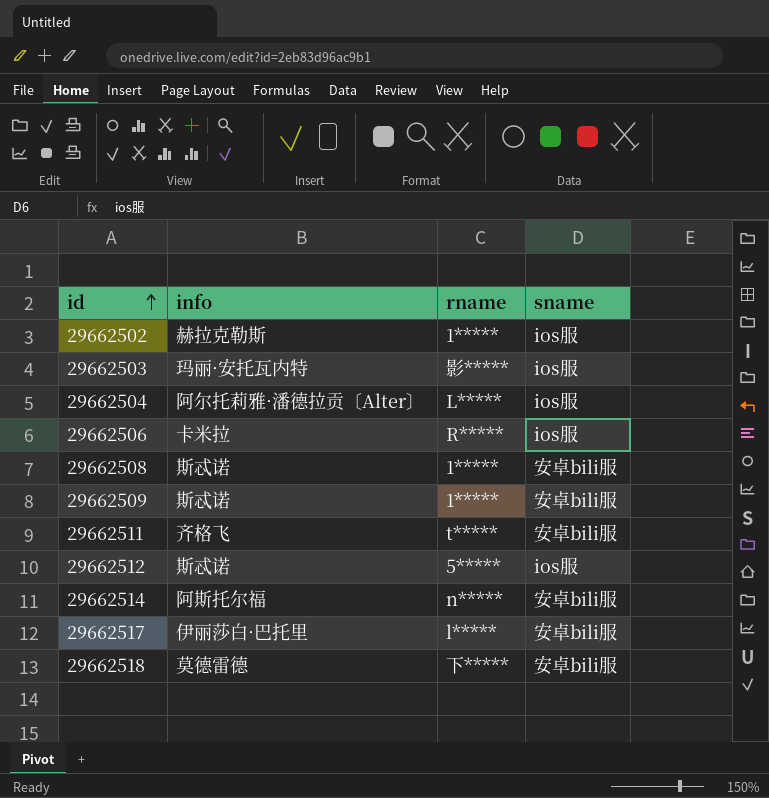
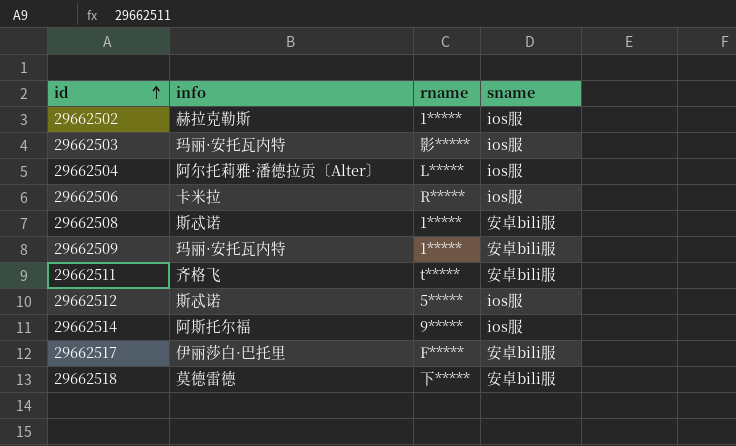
29662509 | info: 斯忒诺 -> 玛丽·安托瓦内特
29662514 | rname: n***** -> 9*****
29662514 | sname: 安卓bili服 -> ios服
29662517 | rname: l***** -> F*****

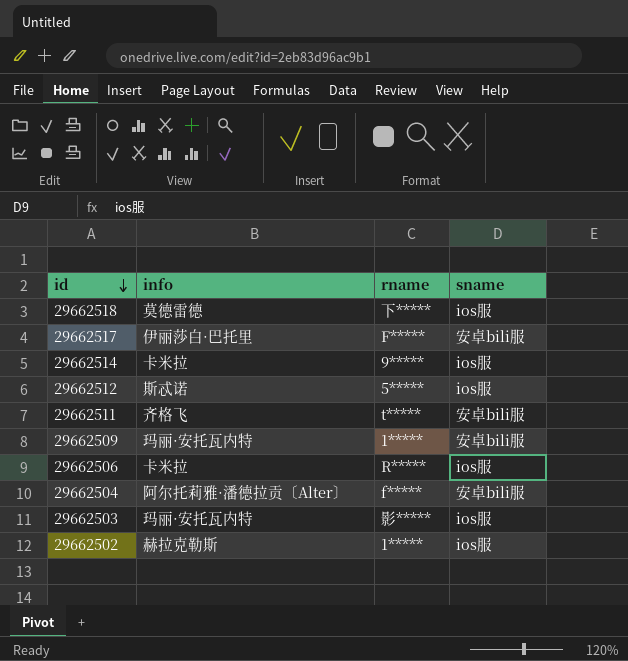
row order: id ascending -> id descending
row 29662508: 斯忒诺 | 1***** | 安卓bili服 -> none
29662518 | sname: 安卓bili服 -> ios服
29662514 | info: 阿斯托尔福 -> 卡米拉
29662504 | rname: L***** -> f*****
29662504 | sname: ios服 -> 安卓bili服

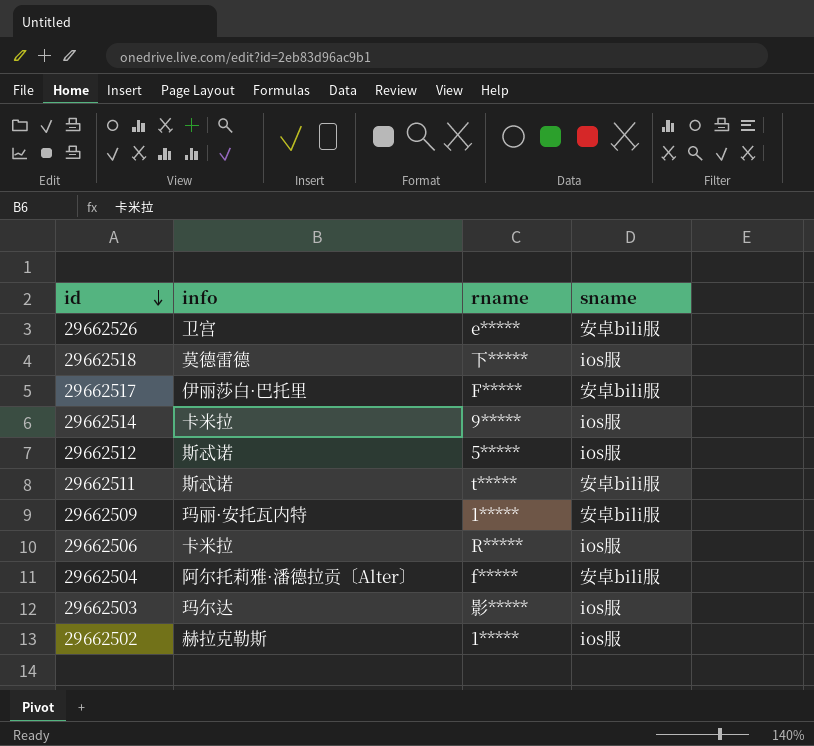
row 29662526: none -> 卫宫 | e***** | 安卓bili服
29662511 | info: 齐格飞 -> 斯忒诺
29662503 | info: 玛丽·安托瓦内特 -> 玛尔达

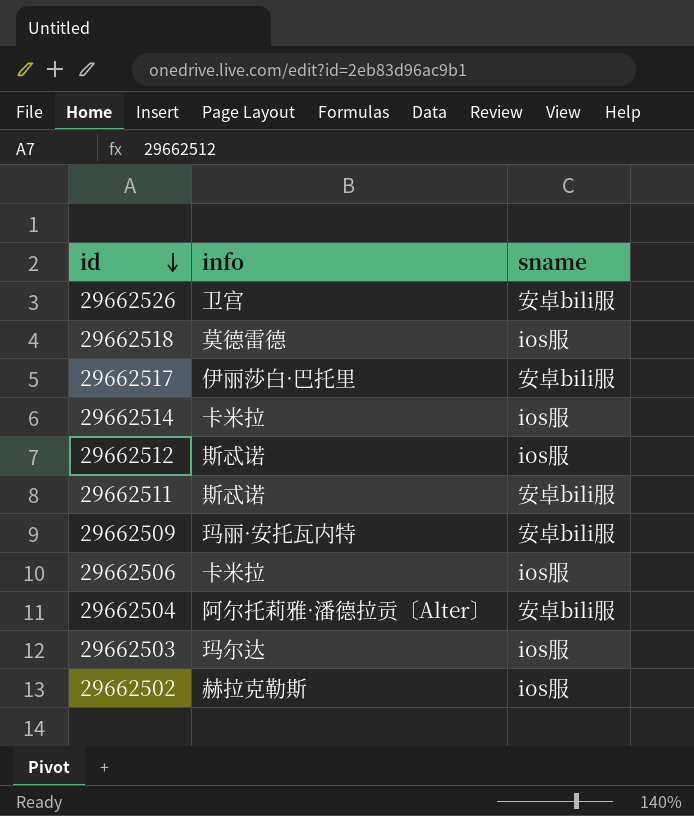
column rname | position: 3 -> none

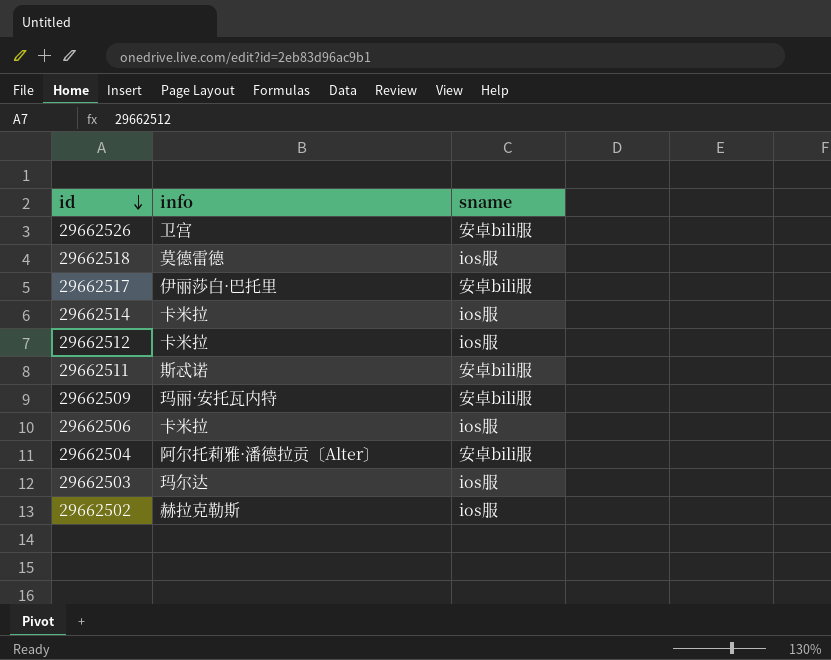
29662512 | info: 斯忒诺 -> 卡米拉

